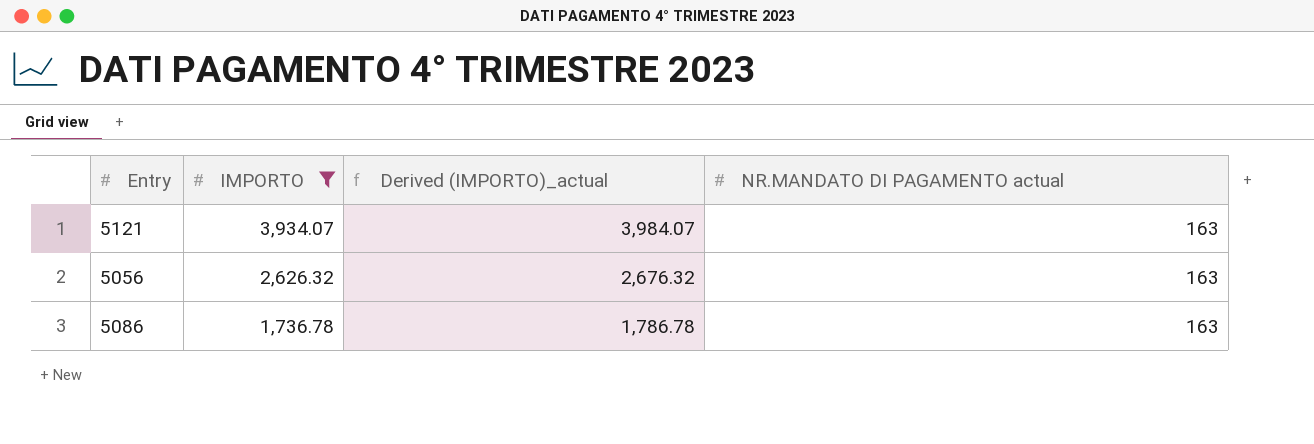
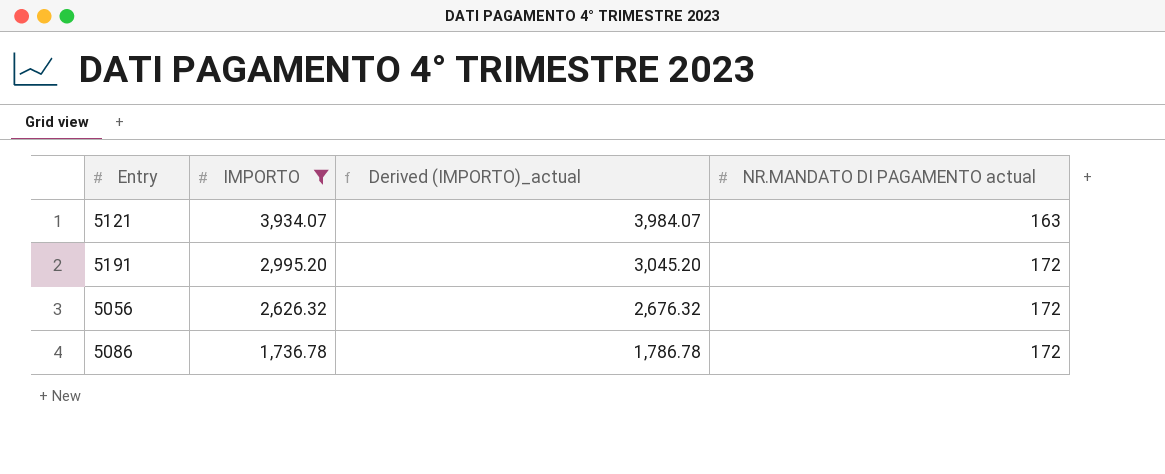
row 5191: none -> 2,995.20 | 3,045.20 | 172
5056 | NR.MANDATO DI PAGAMENTO actual: 163 -> 172
5086 | NR.MANDATO DI PAGAMENTO actual: 163 -> 172

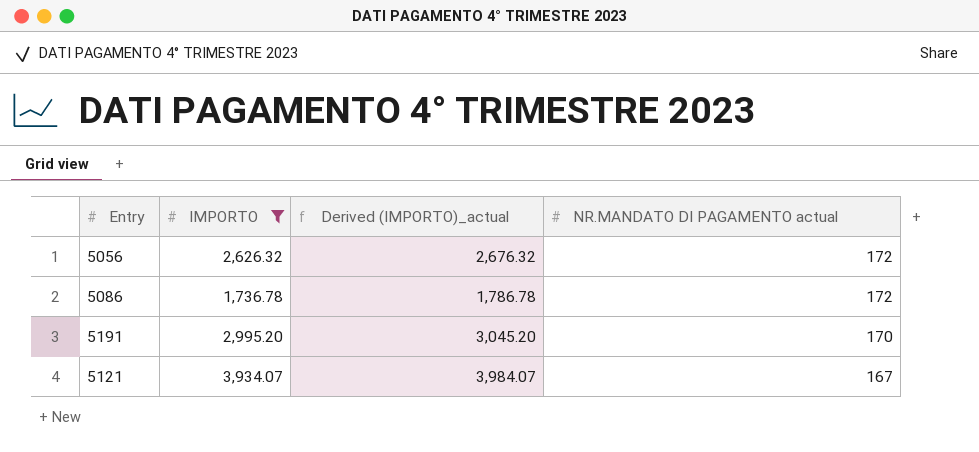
row order: IMPORTO descending -> NR.MANDATO DI PAGAMENTO actual descending
5191 | NR.MANDATO DI PAGAMENTO actual: 172 -> 170
5121 | NR.MANDATO DI PAGAMENTO actual: 163 -> 167

